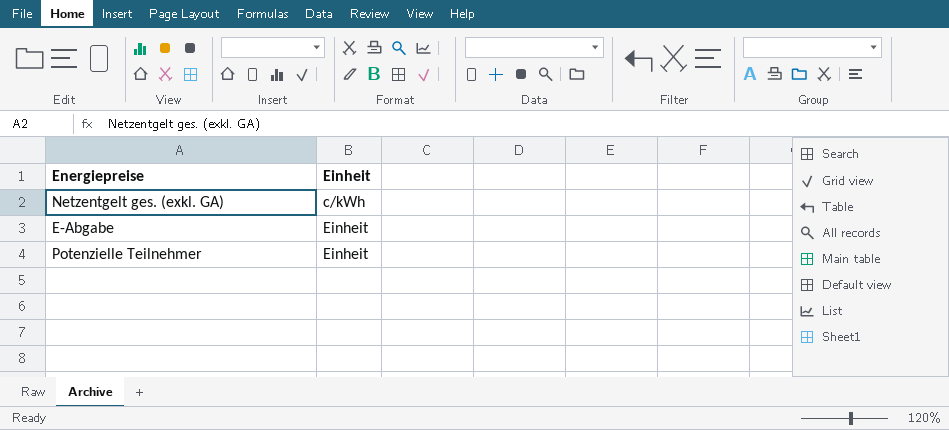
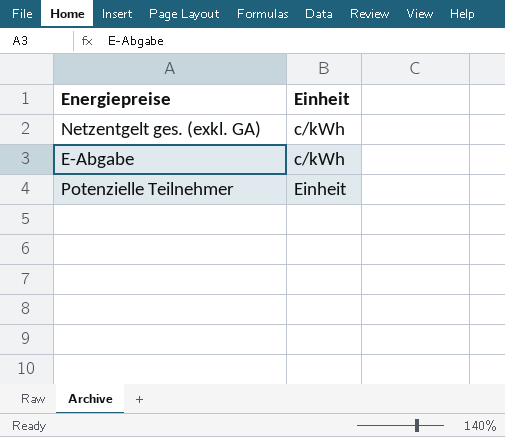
E-Abgabe | Einheit: Einheit -> c/kWh

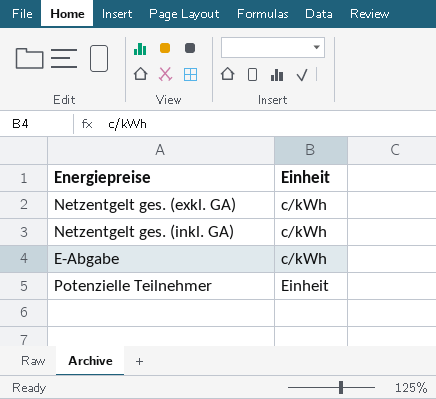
row Netzentgelt ges. (inkl. GA): none -> c/kWh

